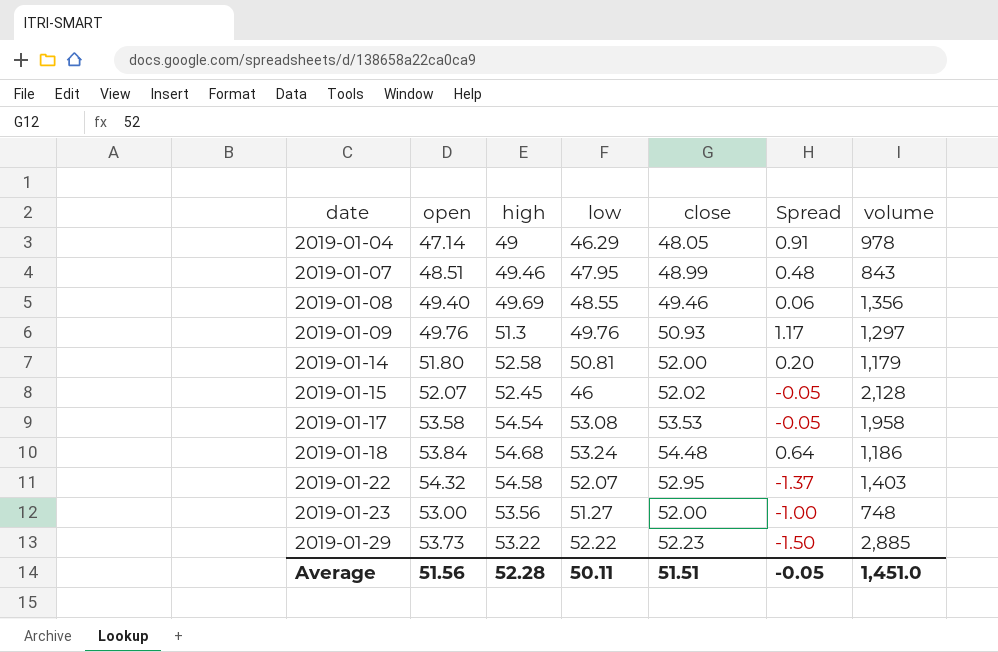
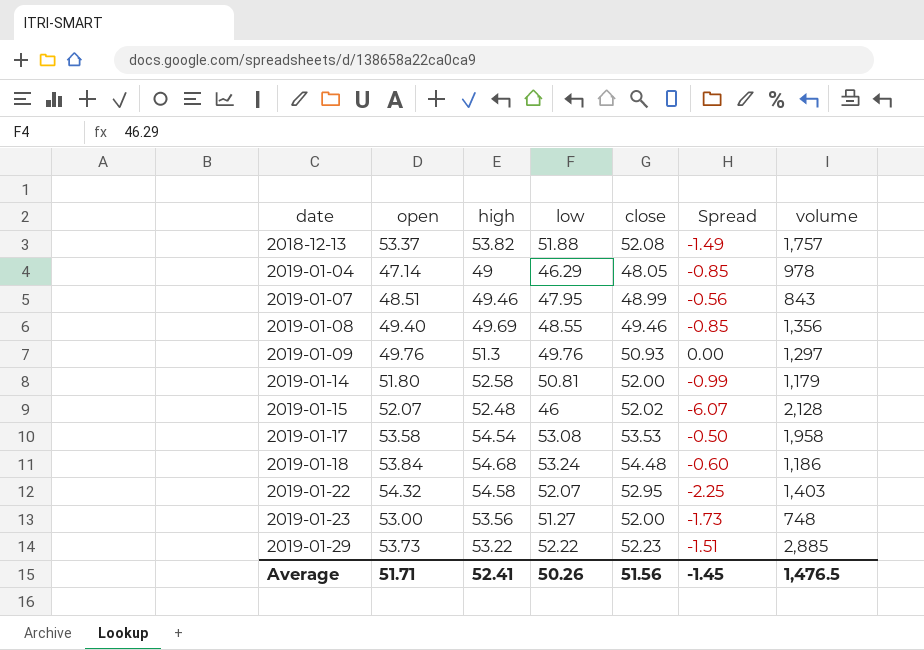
column Spread | formula: [close] - [open] -> [low] - [open]
row 2018-12-13: none -> 53.37 | 53.82 | 51.88 | 52.08 | -1.49 | 1,757
2019-01-15 | high: 52.45 -> 52.48
Average | open: 51.56 -> 51.71
Average | high: 52.28 -> 52.41
Average | low: 50.11 -> 50.26
Average | close: 51.51 -> 51.56
Average | Spread: -0.05 -> -1.45
Average | volume: 1,451.0 -> 1,476.5

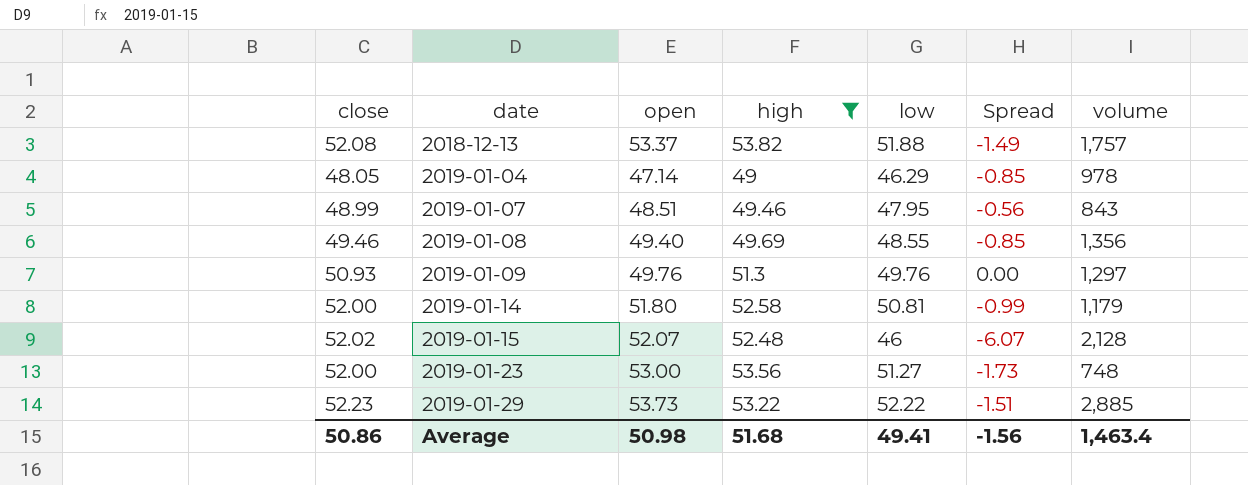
filter: none -> high <= 53.82
column close | position: 5 -> 1
Average | close: 51.56 -> 50.86
Average | open: 51.71 -> 50.98
Average | high: 52.41 -> 51.68
Average | low: 50.26 -> 49.41
Average | Spread: -1.45 -> -1.56
Average | volume: 1,476.5 -> 1,463.4

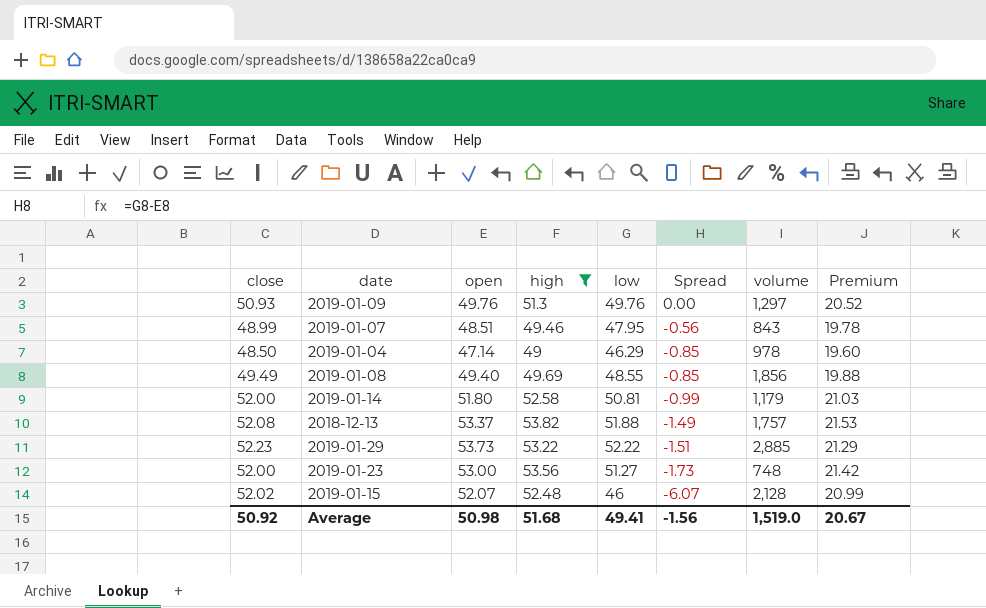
row order: date ascending -> Spread descending
column Premium | formula: none -> [high] * 0.4
2019-01-04 | close: 48.05 -> 48.50
2019-01-08 | close: 49.46 -> 49.49
2019-01-08 | volume: 1,356 -> 1,856
Average | close: 50.86 -> 50.92
Average | volume: 1,463.4 -> 1,519.0

